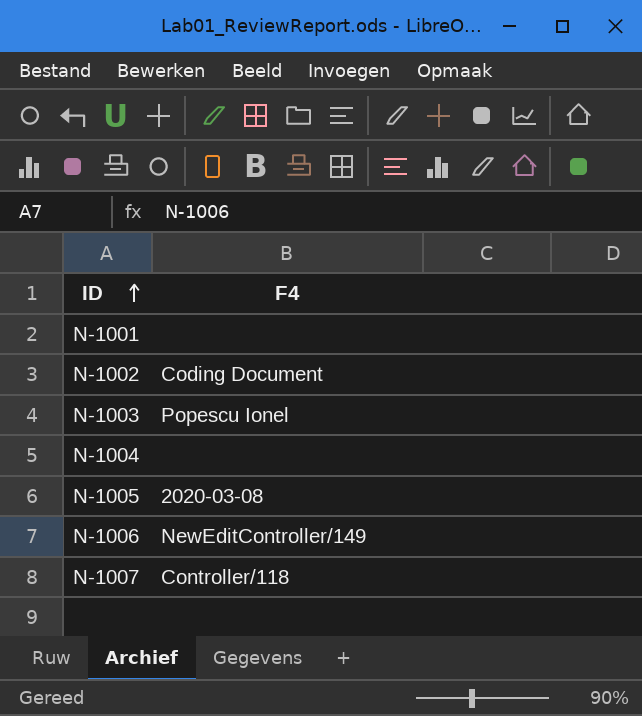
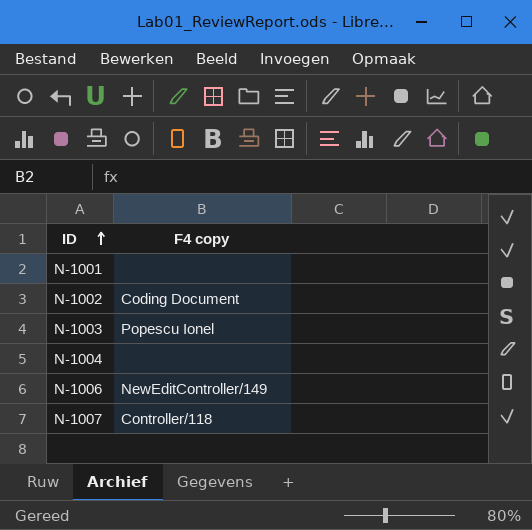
column name: F4 -> F4 copy
row N-1005: 2020-03-08 -> none

